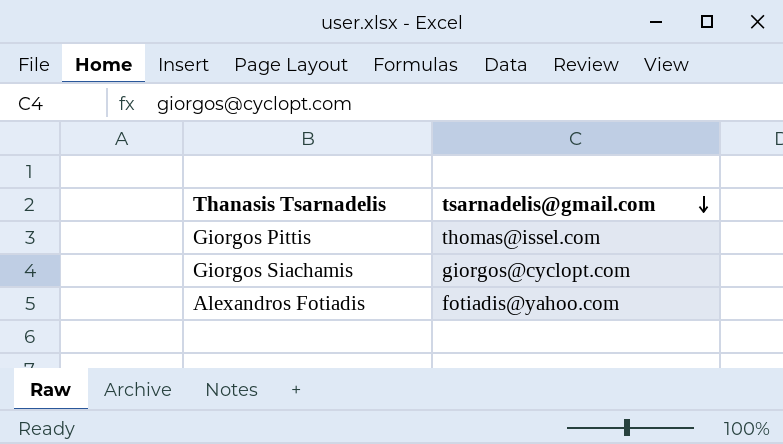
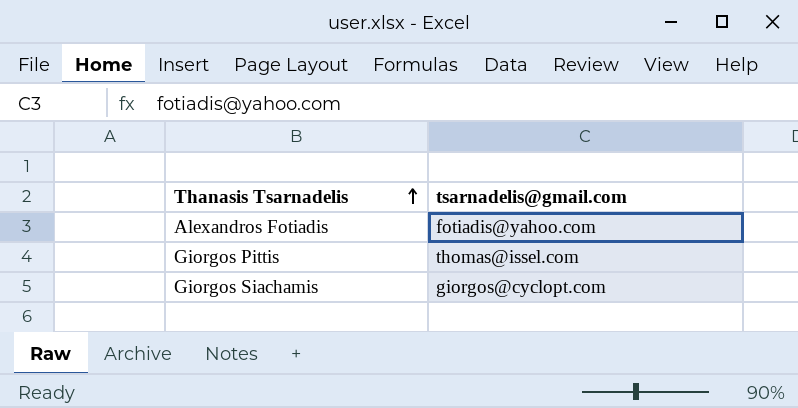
row order: tsarnadelis@gmail.com descending -> Thanasis Tsarnadelis ascending

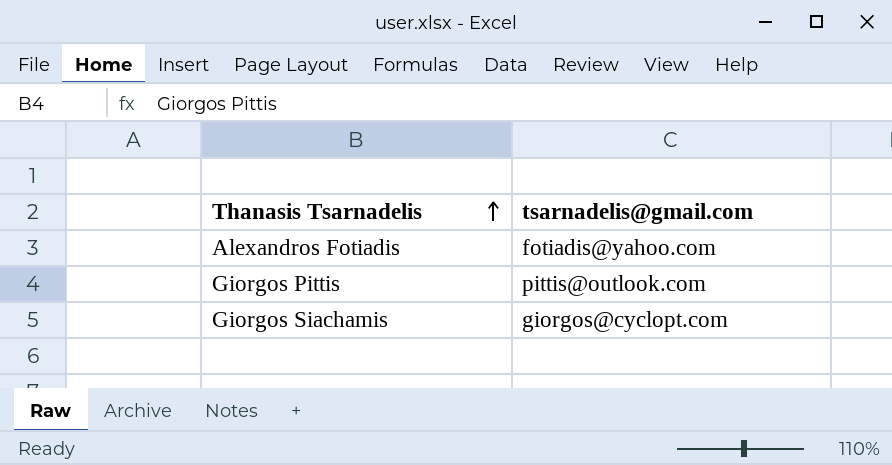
Giorgos Pittis | tsarnadelis@gmail.com: thomas@issel.com -> pittis@outlook.com

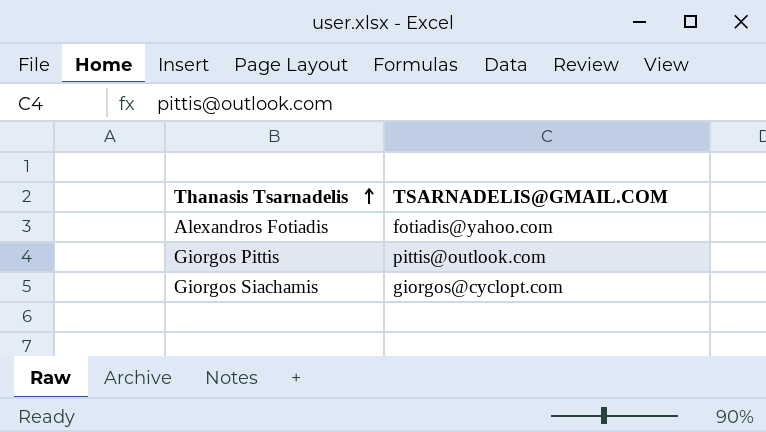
column name: tsarnadelis@gmail.com -> TSARNADELIS@GMAIL.COM

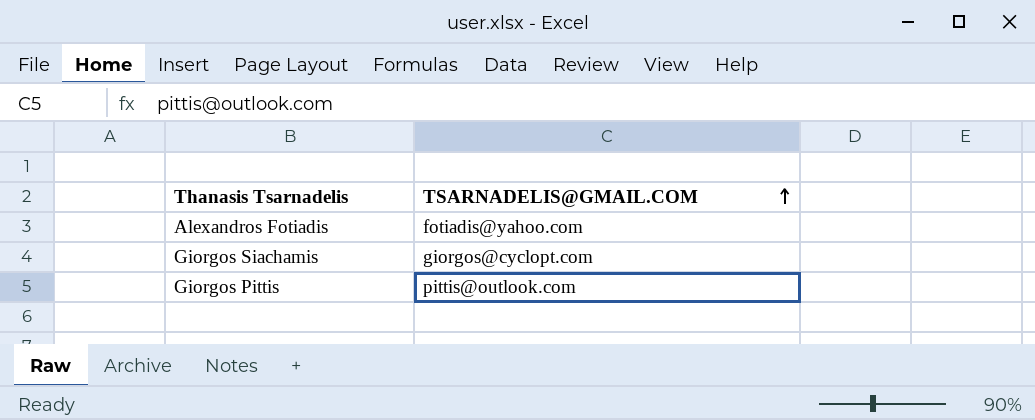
row order: Thanasis Tsarnadelis ascending -> TSARNADELIS@GMAIL.COM ascending

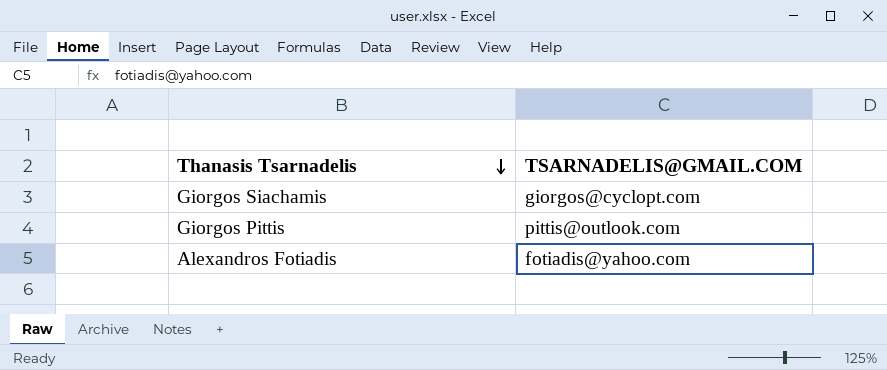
row order: TSARNADELIS@GMAIL.COM ascending -> Thanasis Tsarnadelis descending

